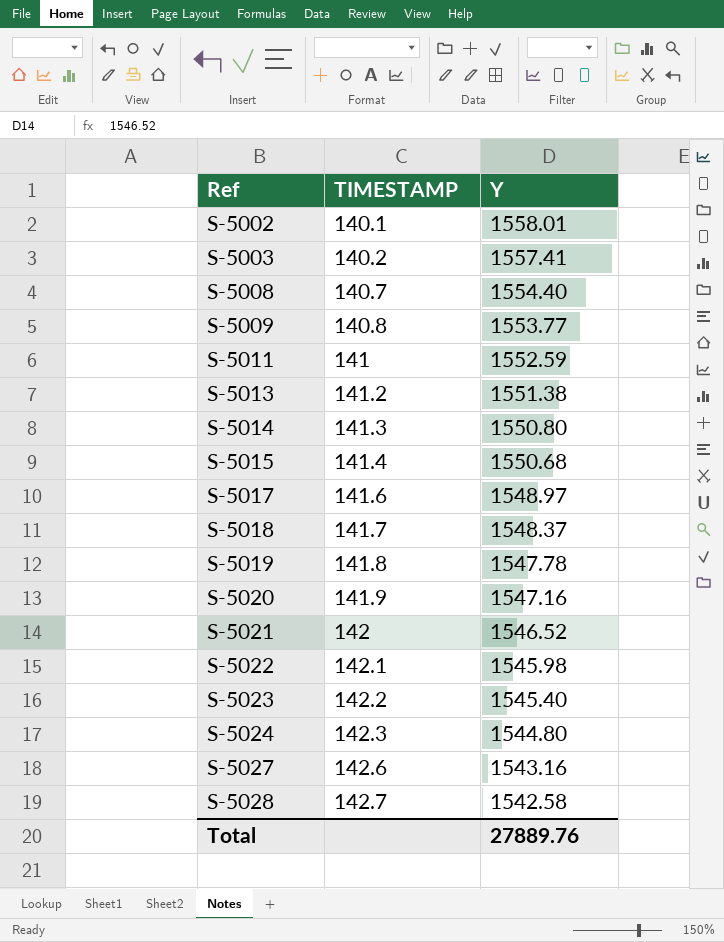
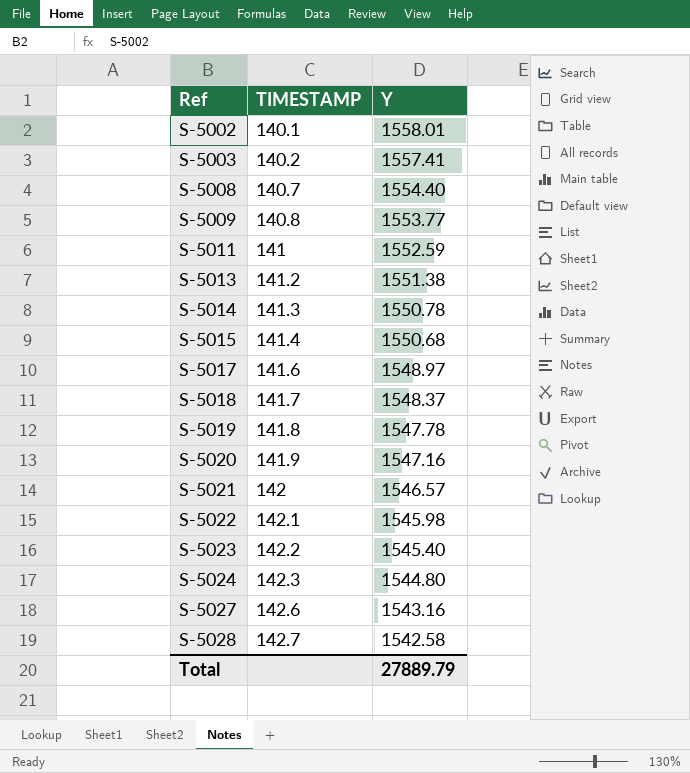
S-5014 | Y: 1550.80 -> 1550.78
S-5021 | Y: 1546.52 -> 1546.57
Total | Y: 27889.76 -> 27889.79

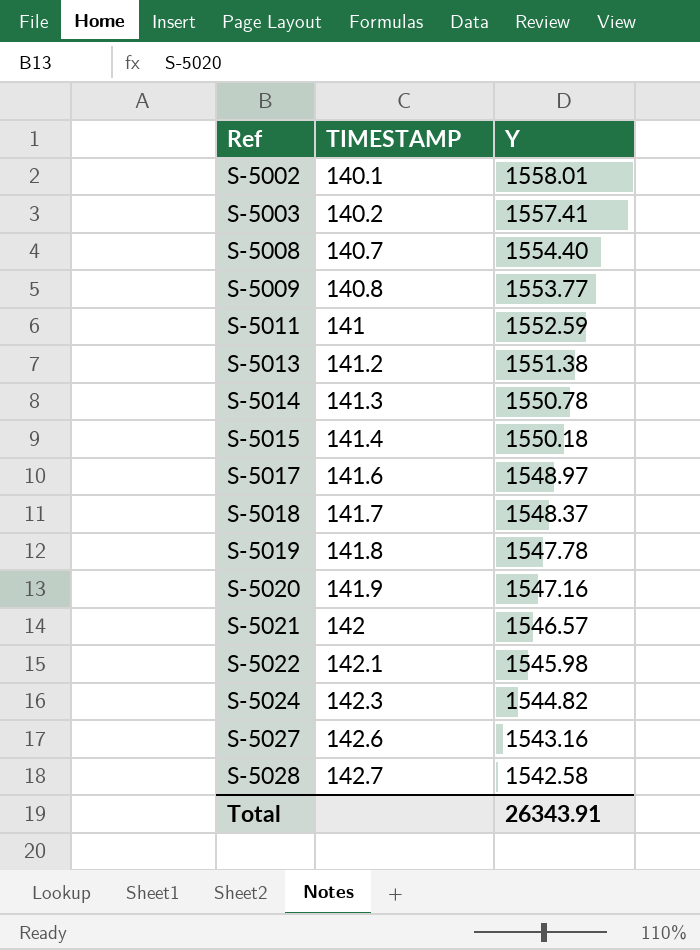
row S-5023: 142.2 | 1545.40 -> none
S-5015 | Y: 1550.68 -> 1550.18
S-5024 | Y: 1544.80 -> 1544.82
Total | Y: 27889.79 -> 26343.91

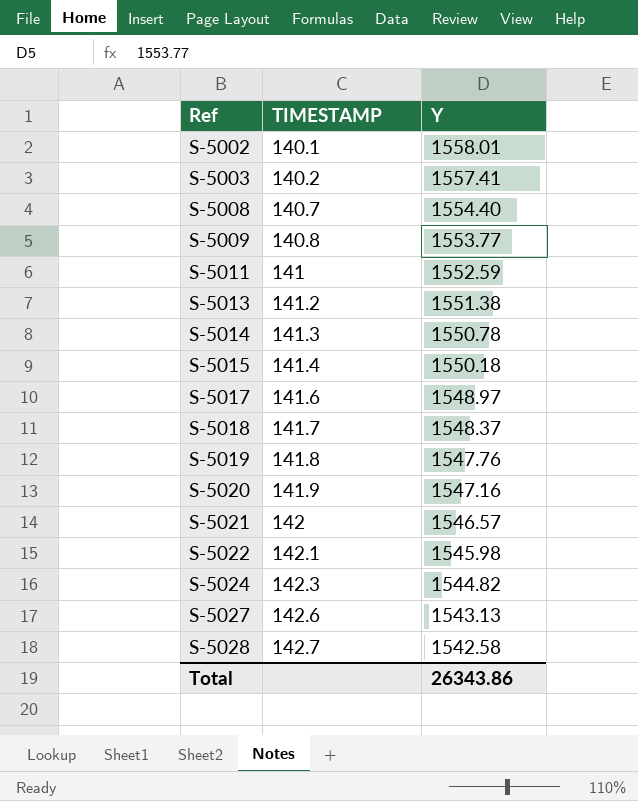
S-5019 | Y: 1547.78 -> 1547.76
S-5027 | Y: 1543.16 -> 1543.13
Total | Y: 26343.91 -> 26343.86

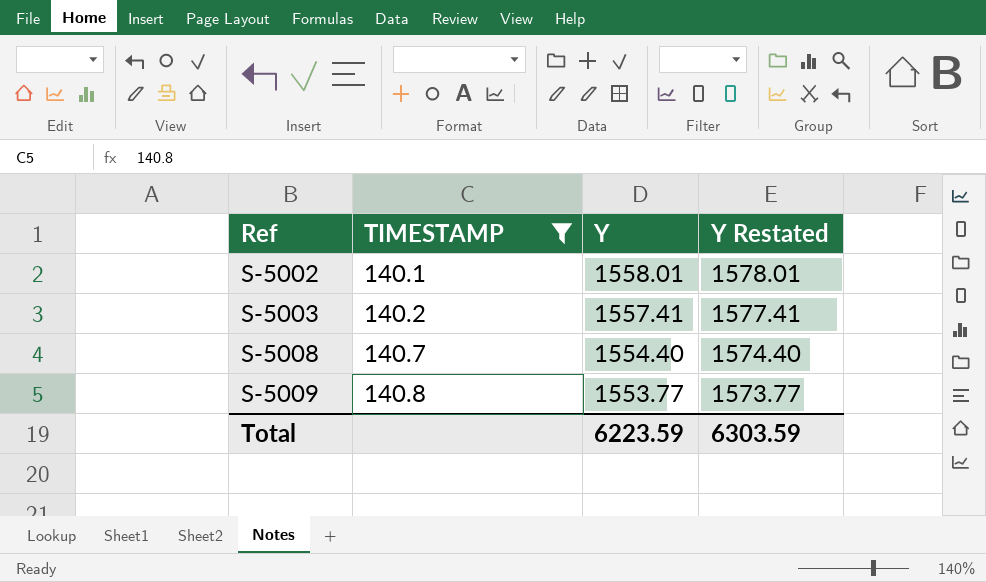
filter: none -> TIMESTAMP <= 140.8
column Y Restated | formula: none -> [Y] + 20
Total | Y: 26343.86 -> 6223.59

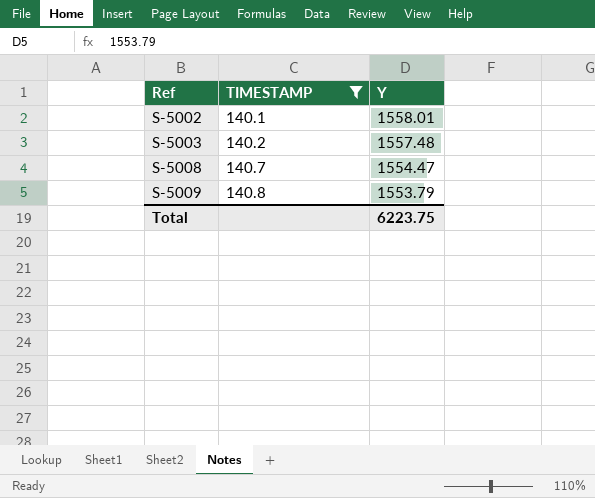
column Y Restated | formula: [Y] + 20 -> none
S-5003 | Y: 1557.41 -> 1557.48
S-5008 | Y: 1554.40 -> 1554.47
S-5009 | Y: 1553.77 -> 1553.79
Total | Y: 6223.59 -> 6223.75

